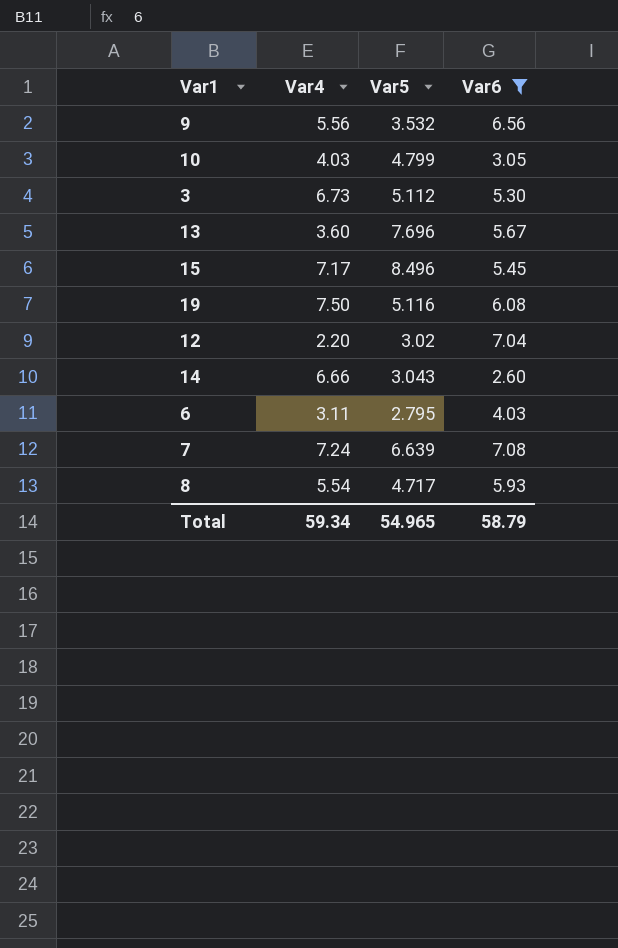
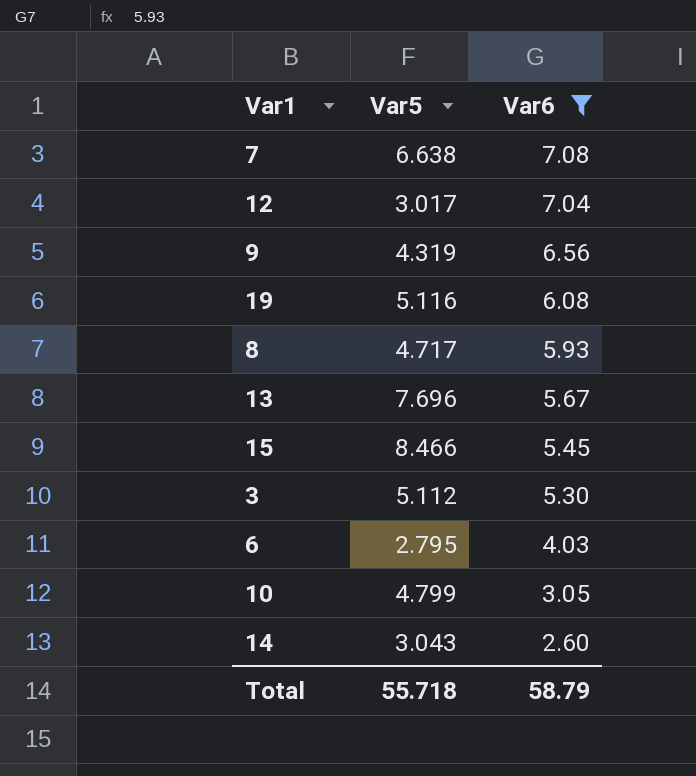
row order: none -> Var6 descending
column Var4 | position: 2 -> none
7 | Var5: 6.639 -> 6.638
12 | Var5: 3.02 -> 3.017
9 | Var5: 3.532 -> 4.319
15 | Var5: 8.496 -> 8.466
Total | Var5: 54.965 -> 55.718

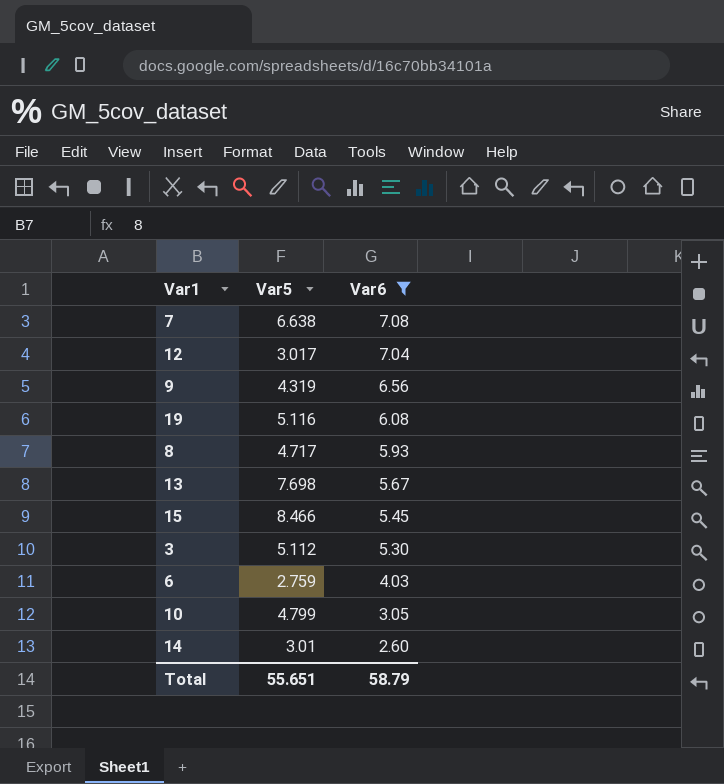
13 | Var5: 7.696 -> 7.698
6 | Var5: 2.795 -> 2.759
14 | Var5: 3.043 -> 3.01
Total | Var5: 55.718 -> 55.651

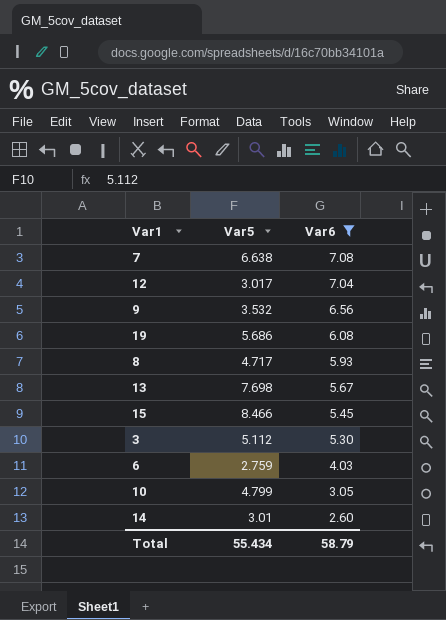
9 | Var5: 4.319 -> 3.532
19 | Var5: 5.116 -> 5.686
Total | Var5: 55.651 -> 55.434

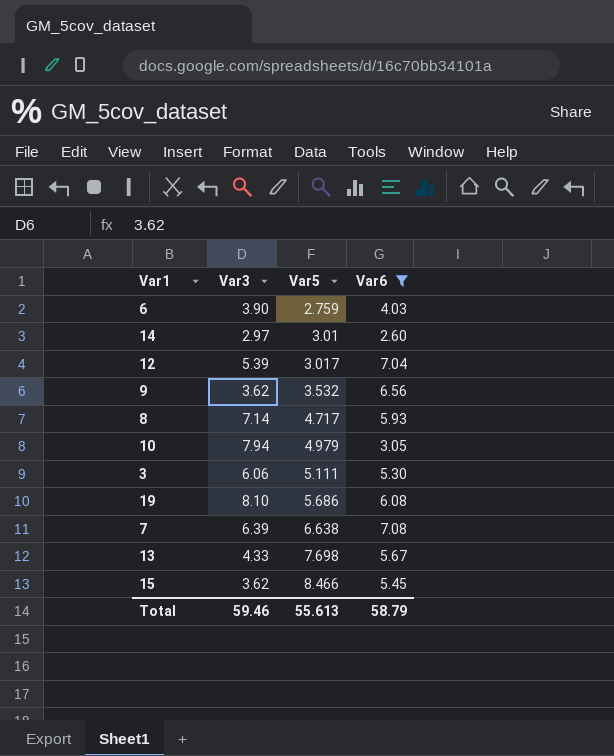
row order: Var6 descending -> Var5 ascending
column Var3 | position: none -> 2
10 | Var5: 4.799 -> 4.979
3 | Var5: 5.112 -> 5.111
Total | Var5: 55.434 -> 55.613

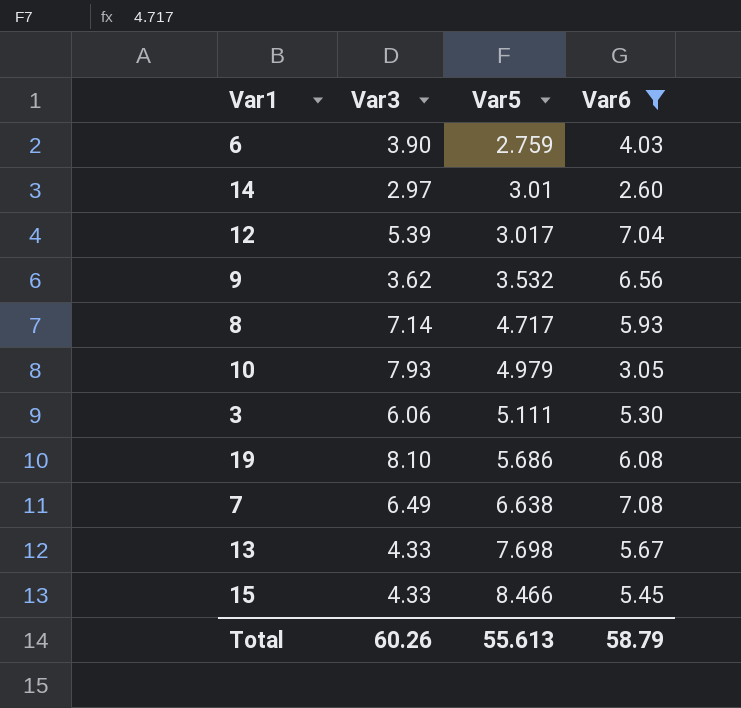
10 | Var3: 7.94 -> 7.93
7 | Var3: 6.39 -> 6.49
15 | Var3: 3.62 -> 4.33
Total | Var3: 59.46 -> 60.26

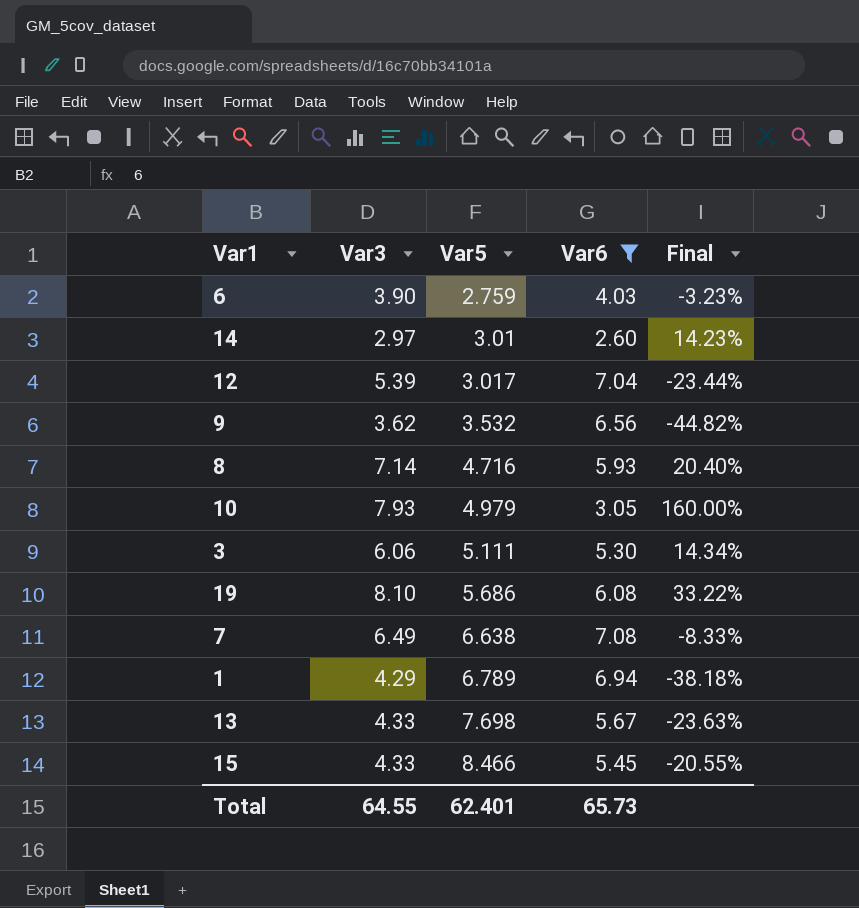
column Final | formula: none -> ([Var3] - [Var6]) / [Var6]
8 | Var5: 4.717 -> 4.716
row 1: none -> 4.29 | 6.789 | 6.94 | -38.18%
Total | Var3: 60.26 -> 64.55
Total | Var5: 55.613 -> 62.401
Total | Var6: 58.79 -> 65.73

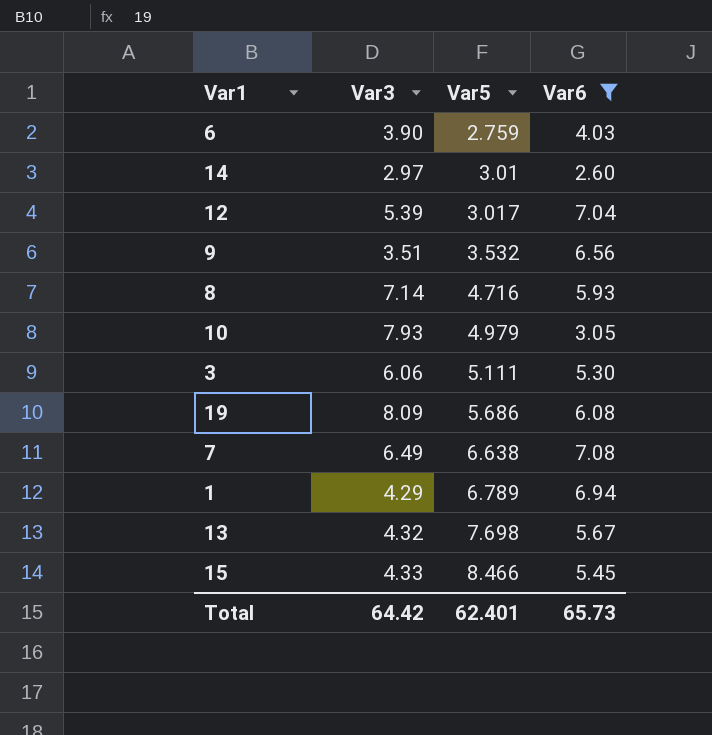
column Final | formula: ([Var3] - [Var6]) / [Var6] -> none
9 | Var3: 3.62 -> 3.51
19 | Var3: 8.10 -> 8.09
13 | Var3: 4.33 -> 4.32
Total | Var3: 64.55 -> 64.42

